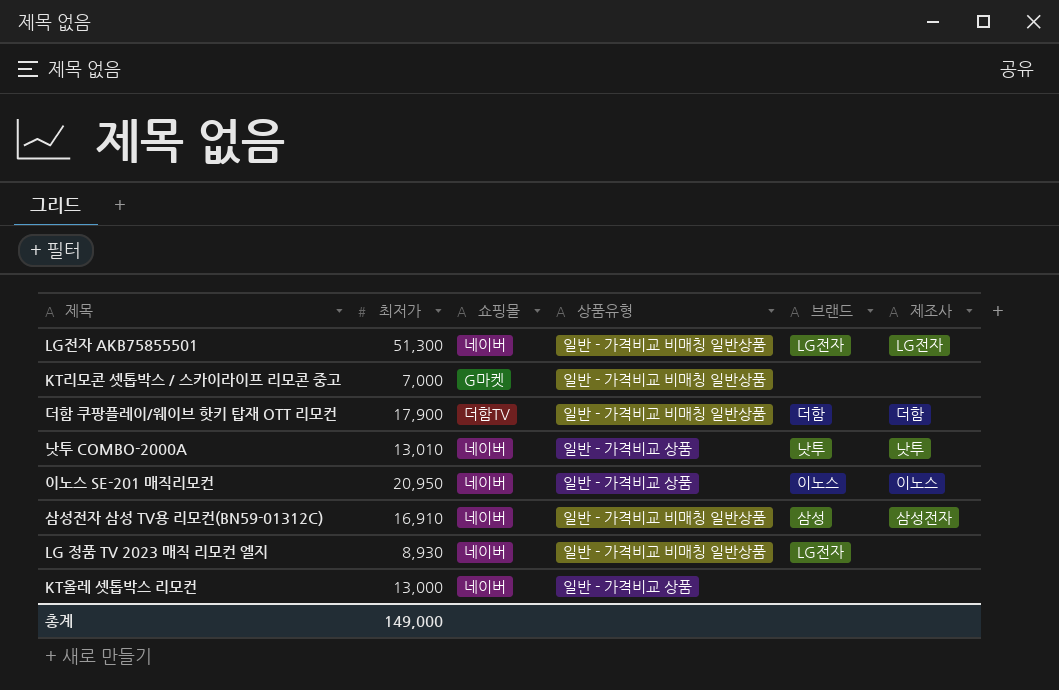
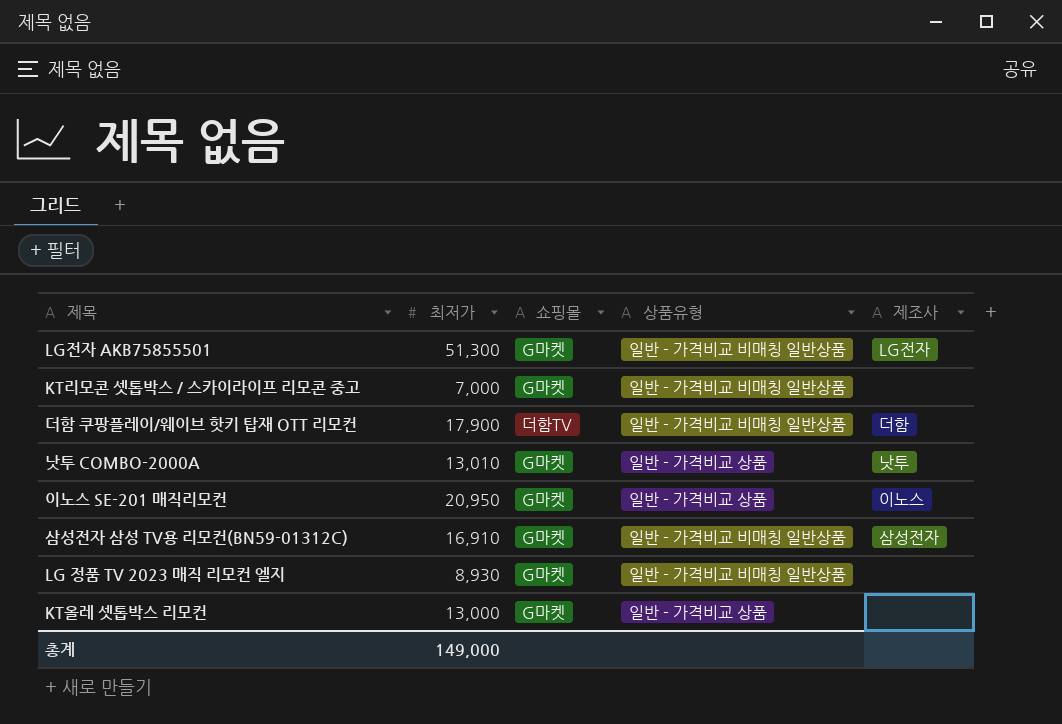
column 브랜드 | position: 5 -> none
LG전자 AKB75855501 | 쇼핑몰: 네이버 -> G마켓
낫투 COMBO-2000A | 쇼핑몰: 네이버 -> G마켓
이노스 SE-201 매직리모컨 | 쇼핑몰: 네이버 -> G마켓
삼성전자 삼성 TV용 리모컨(BN59-01312C) | 쇼핑몰: 네이버 -> G마켓
LG 정품 TV 2023 매직 리모컨 엘지 | 쇼핑몰: 네이버 -> G마켓
KT올레 셋톱박스 리모컨 | 쇼핑몰: 네이버 -> G마켓

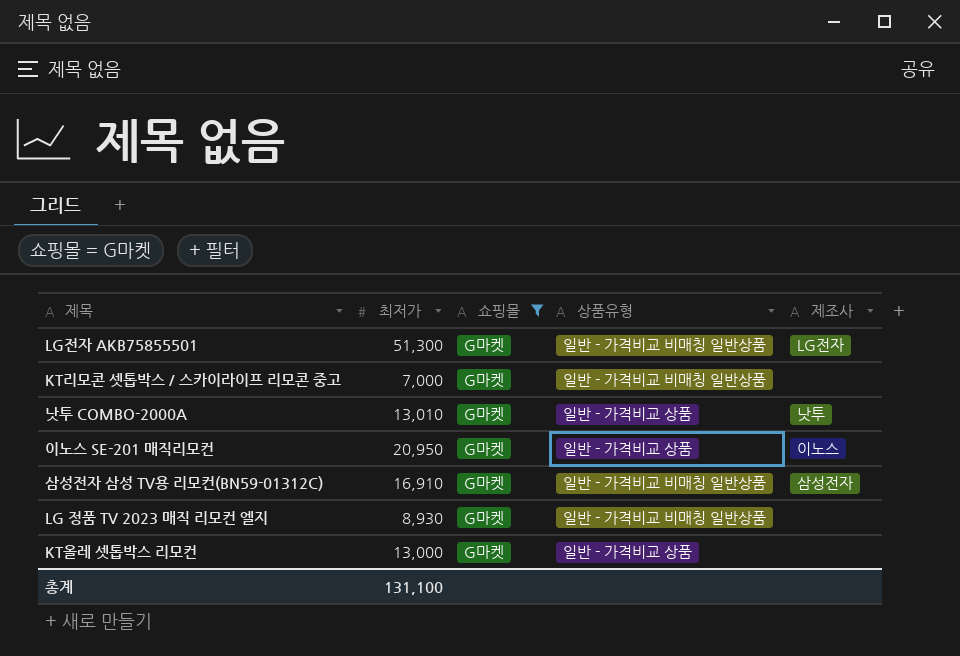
filter: none -> 쇼핑몰 = G마켓
총계 | 최저가: 149,000 -> 131,100

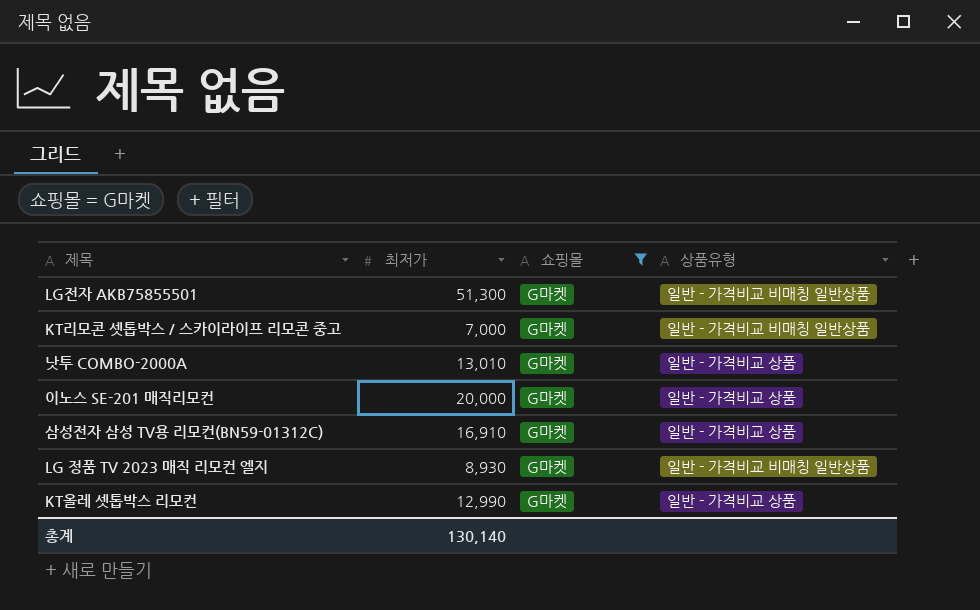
column 제조사 | position: 5 -> none
이노스 SE-201 매직리모컨 | 최저가: 20,950 -> 20,000
삼성전자 삼성 TV용 리모컨(BN59-01312C) | 상품유형: 일반 - 가격비교 비매칭 일반상품 -> 일반 - 가격비교 상품
KT올레 셋톱박스 리모컨 | 최저가: 13,000 -> 12,990
총계 | 최저가: 131,100 -> 130,140

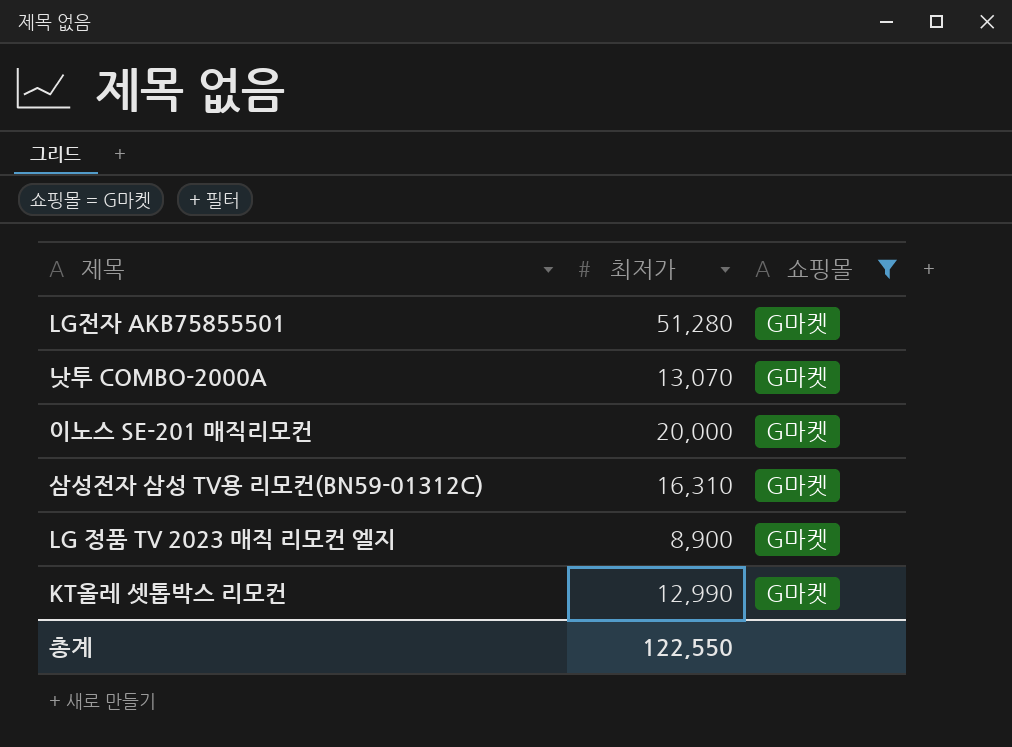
column 상품유형 | position: 4 -> none
row KT리모콘 셋톱박스 / 스카이라이프 리모콘 중고: 7,000 | G마켓 | 일반 - 가격비교 비매칭 일반상품 -> none
LG전자 AKB75855501 | 최저가: 51,300 -> 51,280
낫투 COMBO-2000A | 최저가: 13,010 -> 13,070
삼성전자 삼성 TV용 리모컨(BN59-01312C) | 최저가: 16,910 -> 16,310
LG 정품 TV 2023 매직 리모컨 엘지 | 최저가: 8,930 -> 8,900
총계 | 최저가: 130,140 -> 122,550

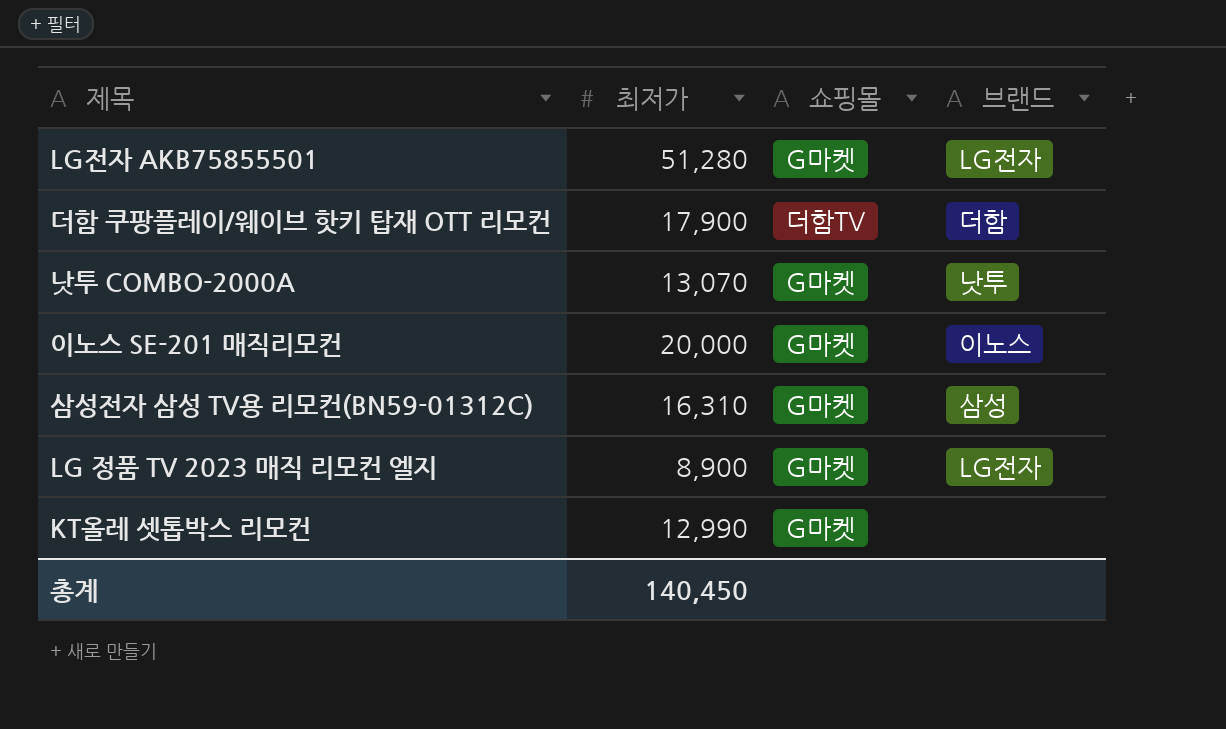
filter: 쇼핑몰 = G마켓 -> none
column 브랜드 | position: none -> 4
총계 | 최저가: 122,550 -> 140,450

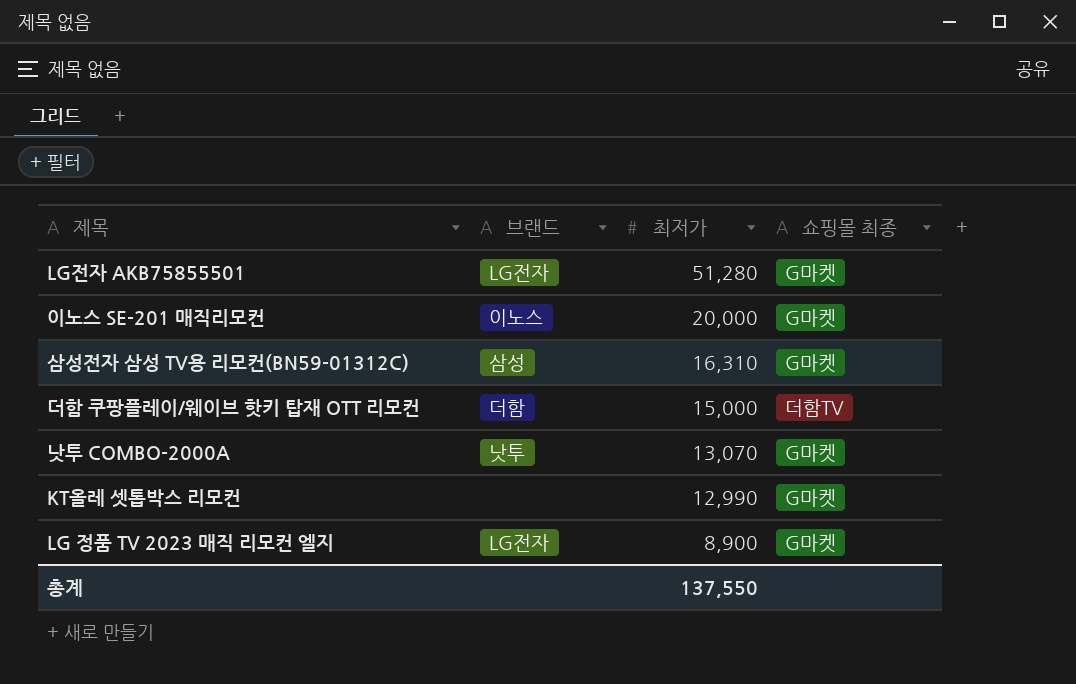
row order: none -> 최저가 descending
column 브랜드 | position: 4 -> 2
column name: 쇼핑몰 -> 쇼핑몰 최종
더함 쿠팡플레이/웨이브 핫키 탑재 OTT 리모컨 | 최저가: 17,900 -> 15,000
총계 | 최저가: 140,450 -> 137,550

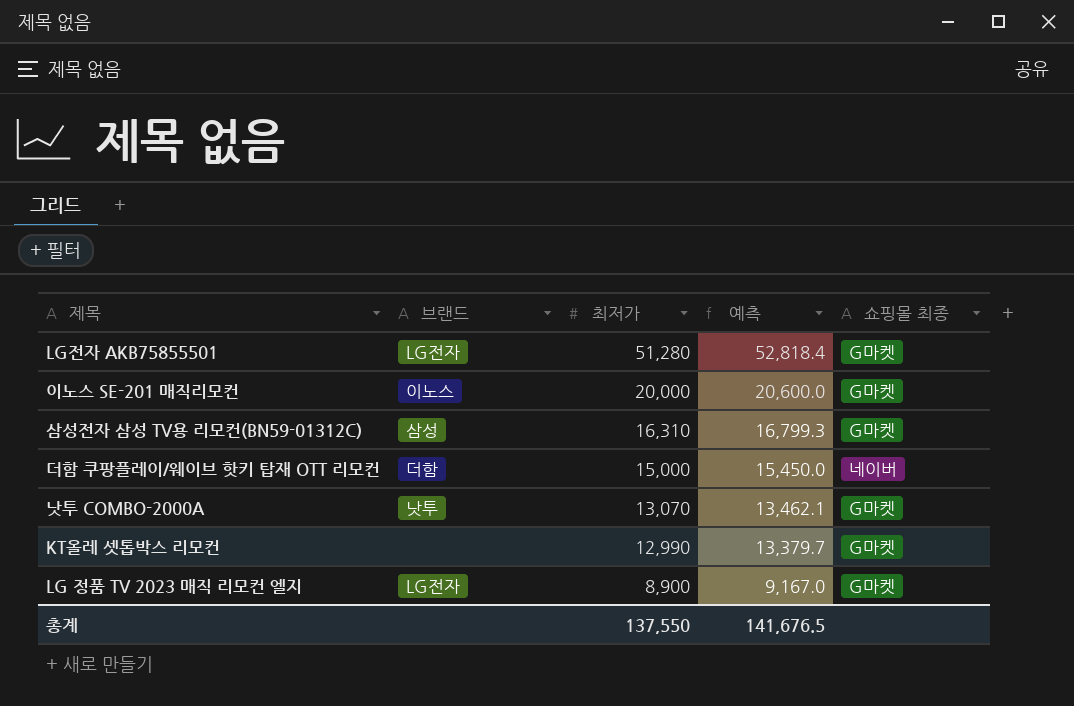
column 예측 | formula: none -> [최저가] * 1.03
더함 쿠팡플레이/웨이브 핫키 탑재 OTT 리모컨 | 쇼핑몰 최종: 더함TV -> 네이버

